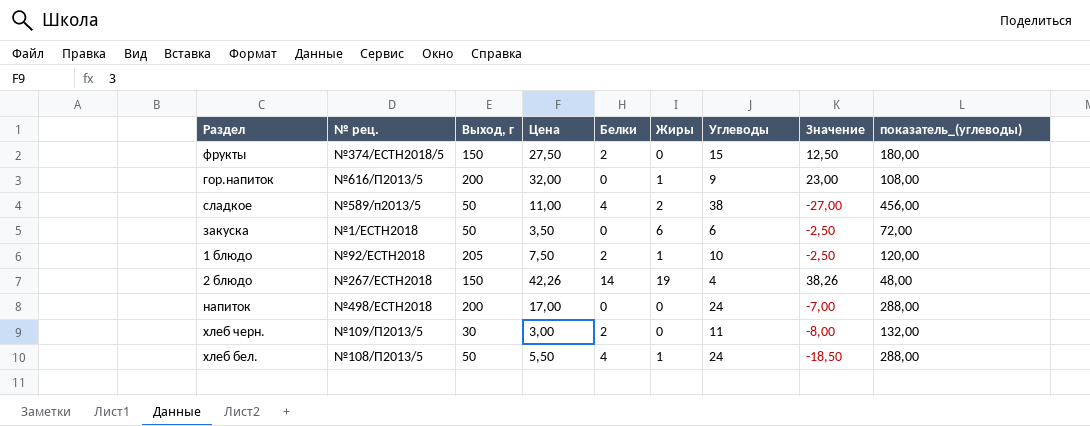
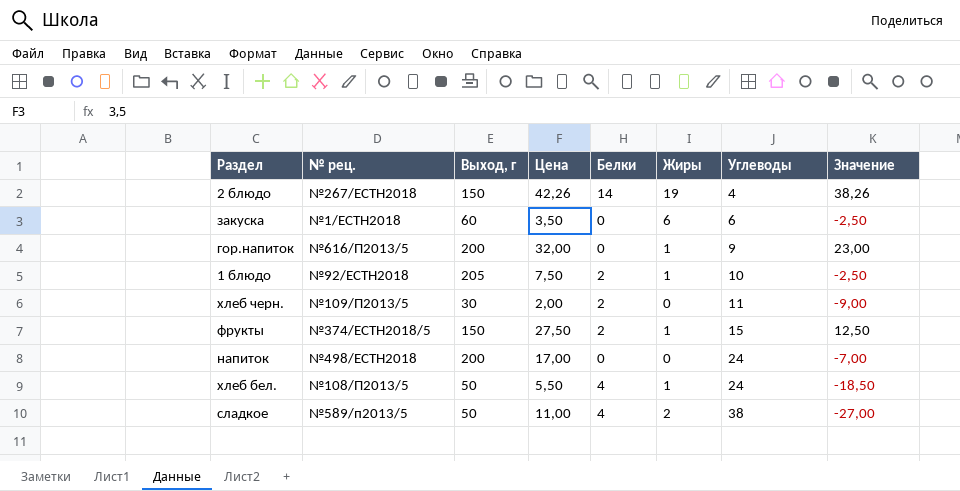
row order: none -> Углеводы ascending
column показатель_(углеводы) | formula: [Углеводы] * 12 -> none
закуска | Выход, г: 50 -> 60
хлеб черн. | Цена: 3,00 -> 2,00
хлеб черн. | Значение: -8,00 -> -9,00
фрукты | Жиры: 0 -> 1

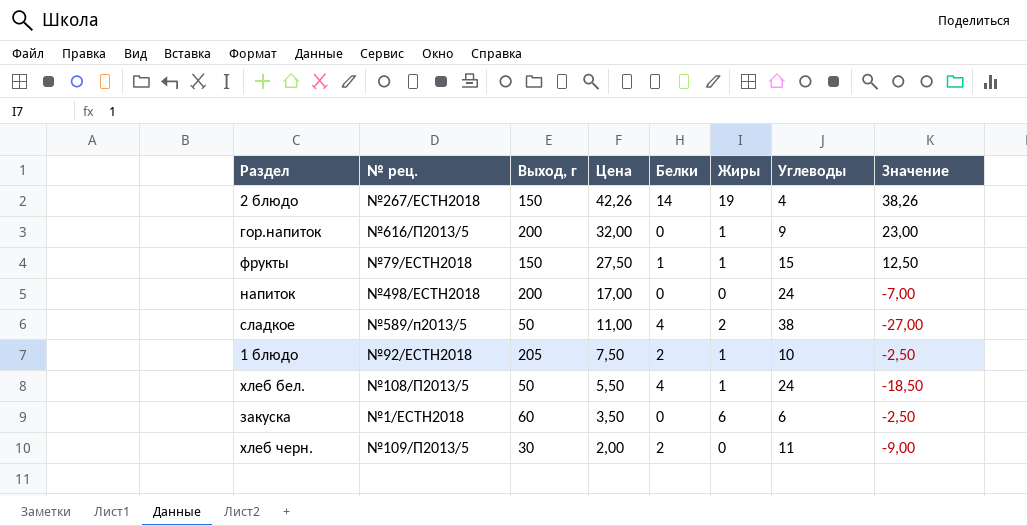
row order: Углеводы ascending -> Цена descending
фрукты | № рец.: №374/ЕСТН2018/5 -> №79/ЕСТН2018
фрукты | Белки: 2 -> 1

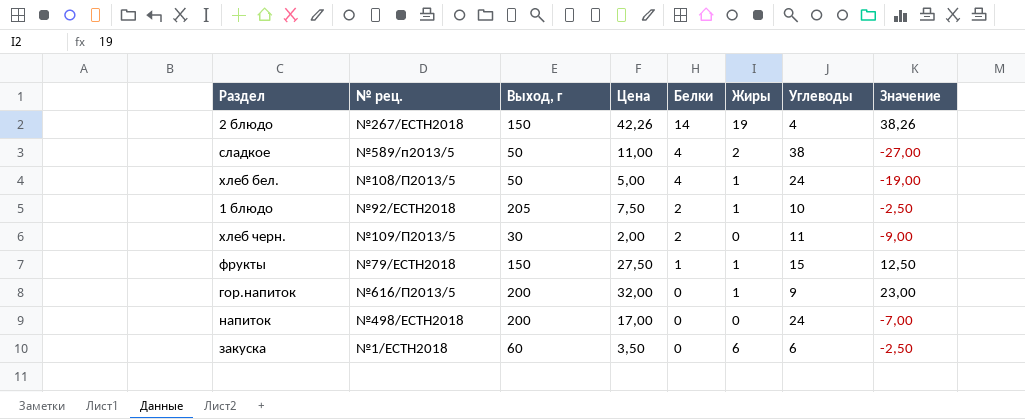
row order: Цена descending -> Белки descending
хлеб бел. | Цена: 5,50 -> 5,00
хлеб бел. | Значение: -18,50 -> -19,00

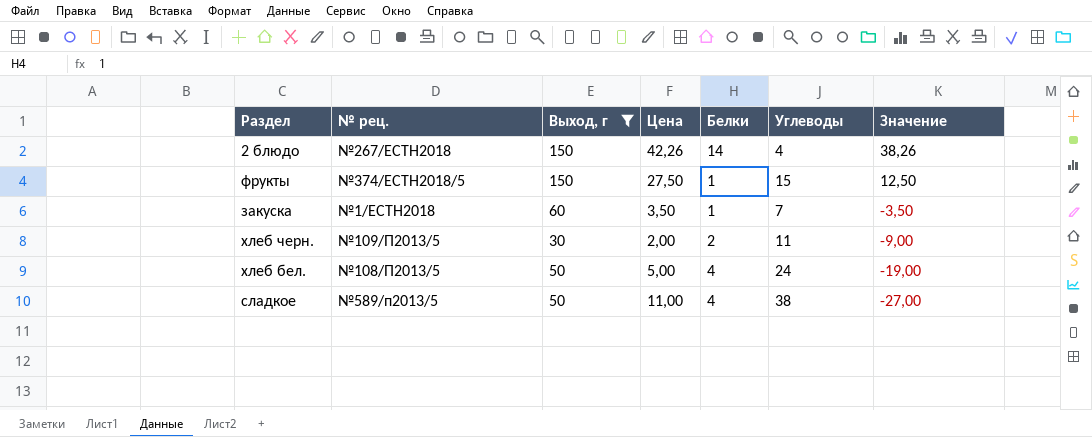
filter: none -> Выход, г <= 150
row order: Белки descending -> Значение descending
column Жиры | position: 6 -> none
фрукты | № рец.: №79/ЕСТН2018 -> №374/ЕСТН2018/5
закуска | Белки: 0 -> 1
закуска | Углеводы: 6 -> 7
закуска | Значение: -2,50 -> -3,50

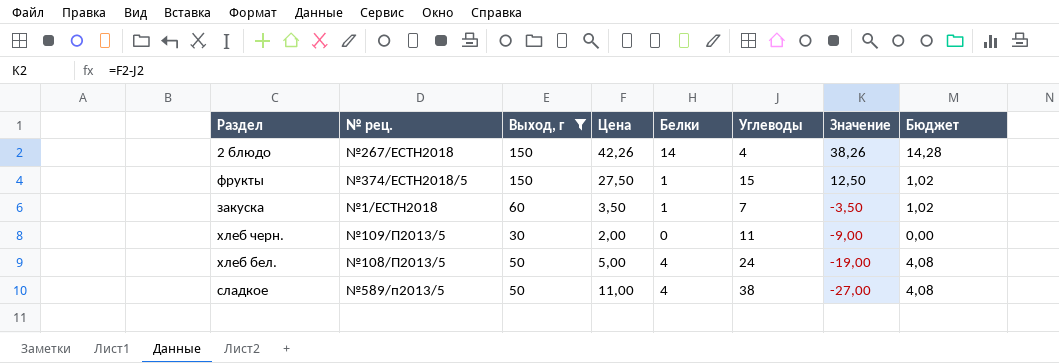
column Бюджет | formula: none -> [Белки] * 1,02
хлеб черн. | Белки: 2 -> 0

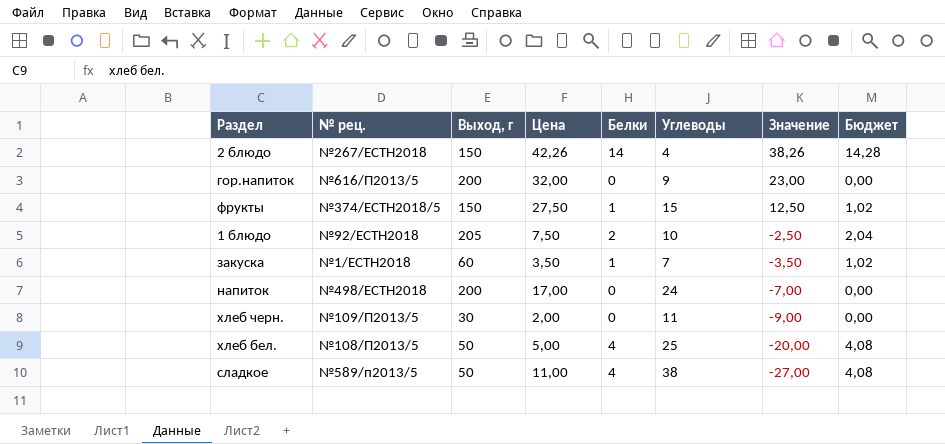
filter: Выход, г <= 150 -> none
хлеб бел. | Углеводы: 24 -> 25
хлеб бел. | Значение: -19,00 -> -20,00

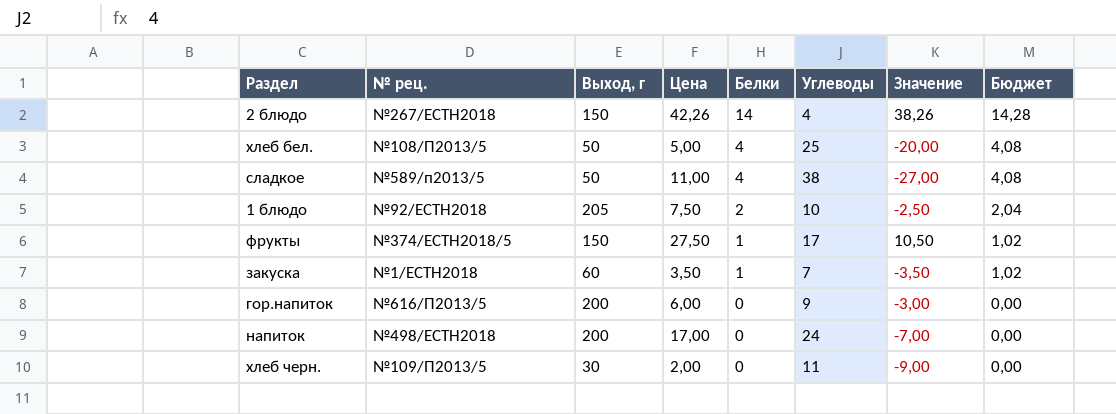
row order: Значение descending -> Белки descending
фрукты | Углеводы: 15 -> 17
фрукты | Значение: 12,50 -> 10,50
гор.напиток | Цена: 32,00 -> 6,00
гор.напиток | Значение: 23,00 -> -3,00

